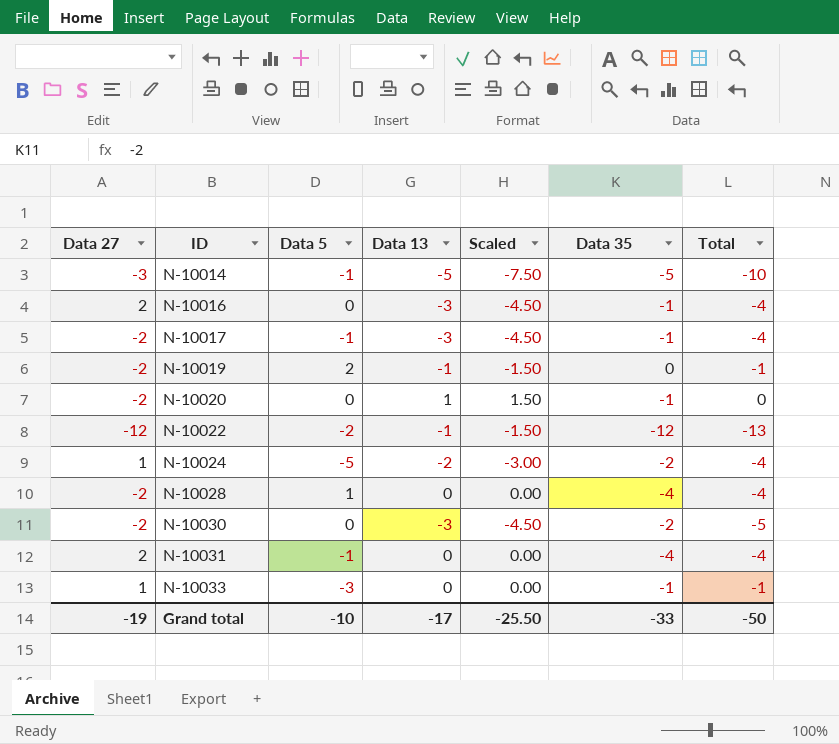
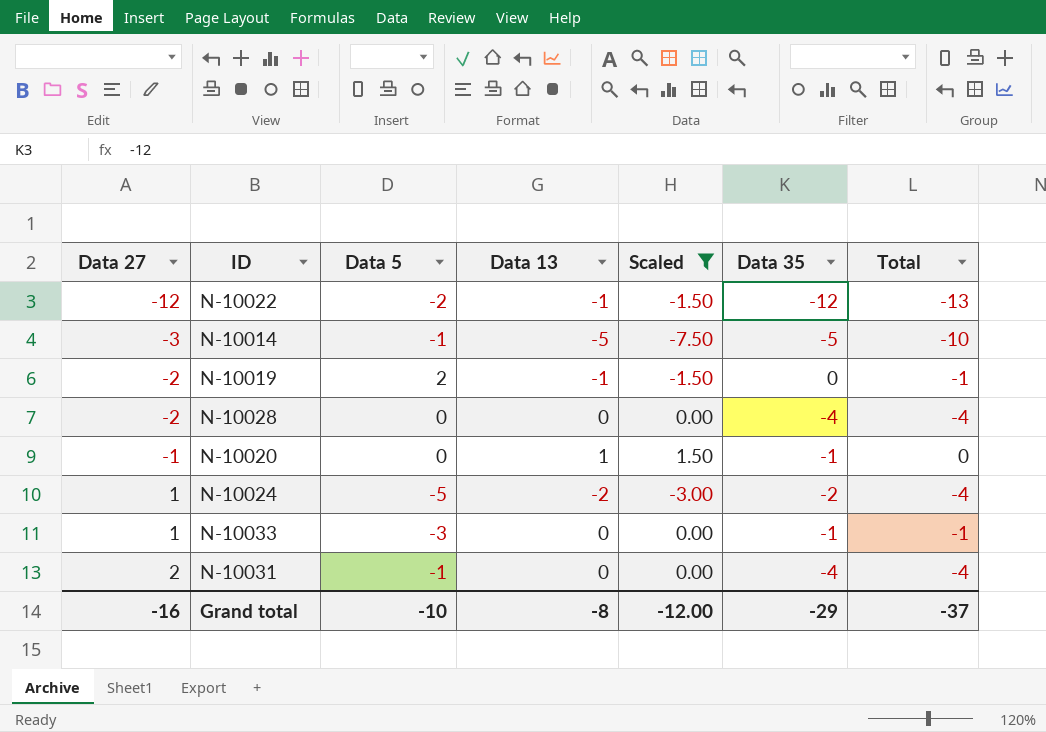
filter: none -> Scaled != -4.50
row order: ID ascending -> Data 27 ascending
N-10028 | Data 5: 1 -> 0
N-10020 | Data 27: -2 -> -1
Grand total | Data 27: -19 -> -16
Grand total | Data 13: -17 -> -8
Grand total | Scaled: -25.50 -> -12.00
Grand total | Data 35: -33 -> -29
Grand total | Total: -50 -> -37

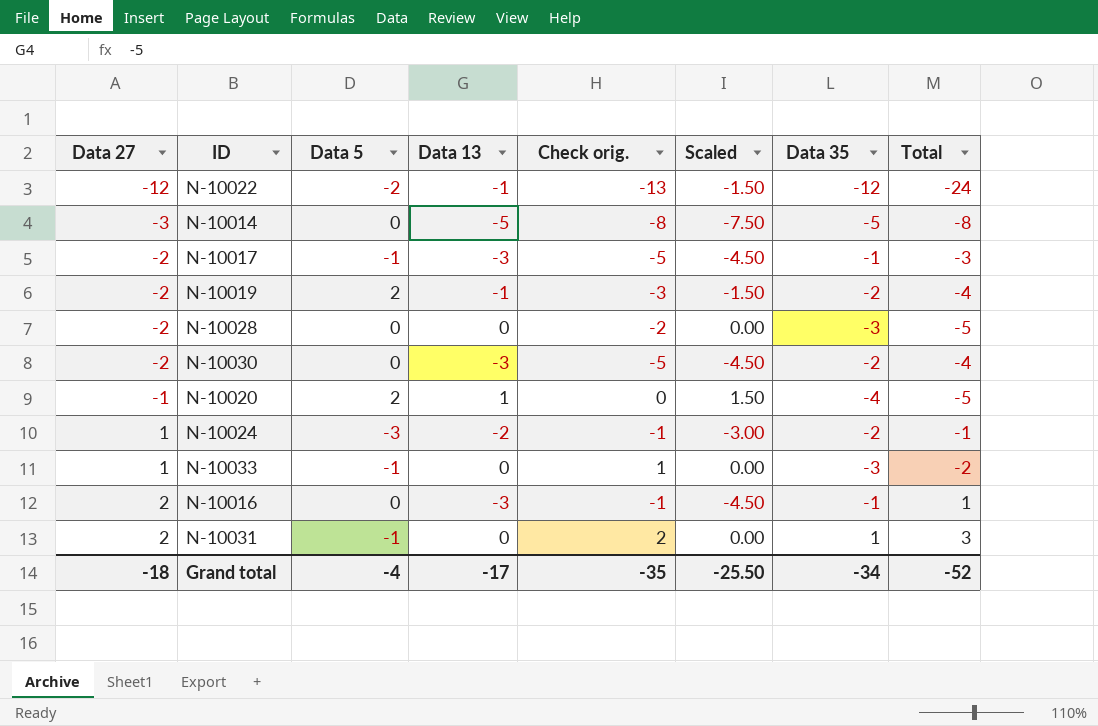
filter: Scaled != -4.50 -> none
column Check orig. | formula: none -> [Data 27] + [Data 13]
column Total | formula: [Data 13] + [Data 35] -> [Data 27] + [Data 35]
N-10014 | Data 5: -1 -> 0
N-10019 | Data 35: 0 -> -2
N-10028 | Data 35: -4 -> -3
N-10020 | Data 5: 0 -> 2
N-10020 | Data 35: -1 -> -4
N-10024 | Data 5: -5 -> -3
N-10033 | Data 5: -3 -> -1
N-10033 | Data 35: -1 -> -3
N-10031 | Data 35: -4 -> 1
Grand total | Data 27: -16 -> -18
Grand total | Data 5: -10 -> -4
Grand total | Data 13: -8 -> -17
Grand total | Scaled: -12.00 -> -25.50
Grand total | Data 35: -29 -> -34
Grand total | Total: -37 -> -52

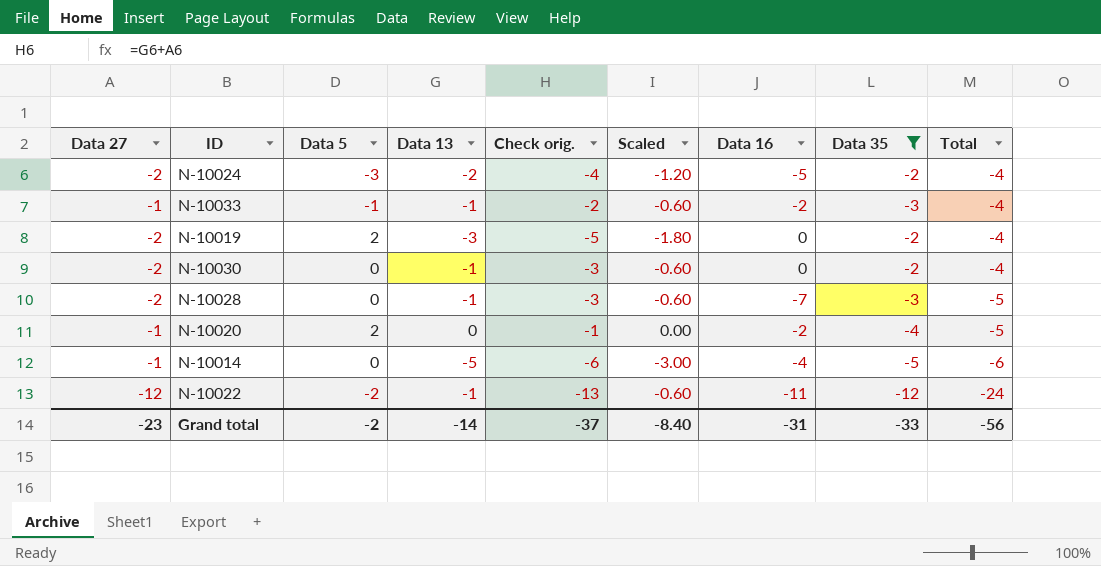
filter: none -> Data 35 <= -2
row order: Data 27 ascending -> Total descending
column Scaled | formula: [Data 13] * 1.5 -> [Data 13] * 0.6
column Data 16 | position: none -> 7
N-10024 | Data 27: 1 -> -2
N-10024 | Check orig.: -1 -> -4
N-10024 | Total: -1 -> -4
N-10033 | Data 27: 1 -> -1
N-10033 | Data 13: 0 -> -1
N-10033 | Check orig.: 1 -> -2
N-10033 | Total: -2 -> -4
N-10019 | Data 13: -1 -> -3
N-10019 | Check orig.: -3 -> -5
N-10030 | Data 13: -3 -> -1
N-10030 | Check orig.: -5 -> -3
N-10028 | Data 13: 0 -> -1
N-10028 | Check orig.: -2 -> -3
N-10020 | Data 13: 1 -> 0
N-10020 | Check orig.: 0 -> -1
N-10014 | Data 27: -3 -> -1
N-10014 | Check orig.: -8 -> -6
N-10014 | Total: -8 -> -6
Grand total | Data 27: -18 -> -23
Grand total | Data 5: -4 -> -2
Grand total | Data 13: -17 -> -14
Grand total | Check orig.: -35 -> -37
Grand total | Scaled: -25.50 -> -8.40
Grand total | Data 35: -34 -> -33
Grand total | Total: -52 -> -56

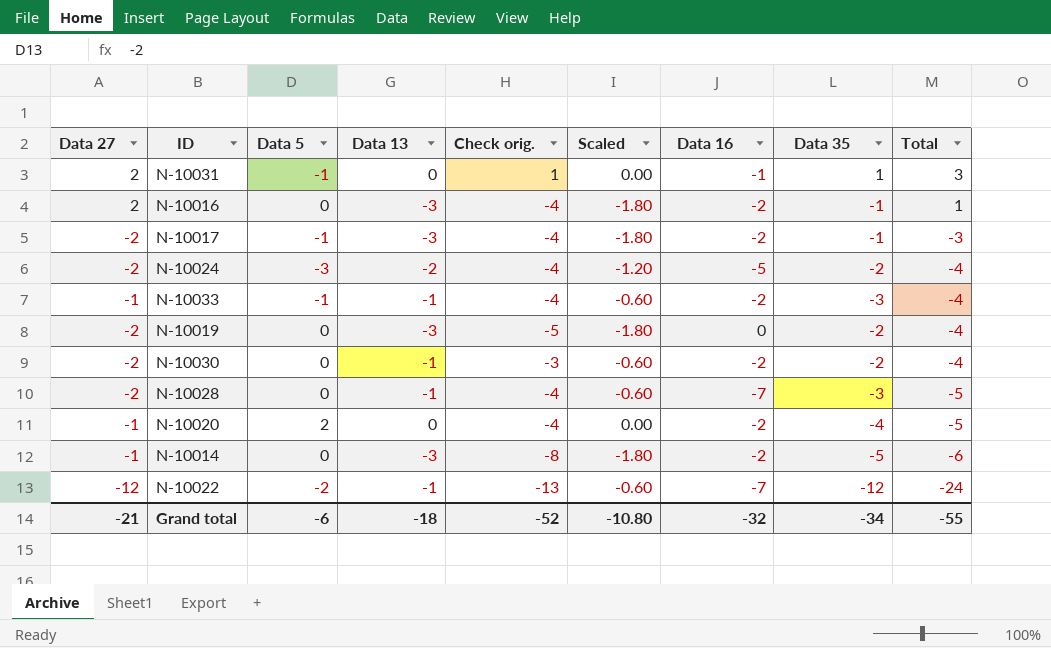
filter: Data 35 <= -2 -> none
column Check orig. | formula: [Data 27] + [Data 13] -> [Data 13] + [Data 35]
N-10019 | Data 5: 2 -> 0
N-10030 | Data 16: 0 -> -2
N-10014 | Data 13: -5 -> -3
N-10014 | Scaled: -3.00 -> -1.80
N-10014 | Data 16: -4 -> -2
N-10022 | Data 16: -11 -> -7
Grand total | Data 27: -23 -> -21
Grand total | Data 5: -2 -> -6
Grand total | Data 13: -14 -> -18
Grand total | Check orig.: -37 -> -52
Grand total | Scaled: -8.40 -> -10.80
Grand total | Data 16: -31 -> -32
Grand total | Data 35: -33 -> -34
Grand total | Total: -56 -> -55

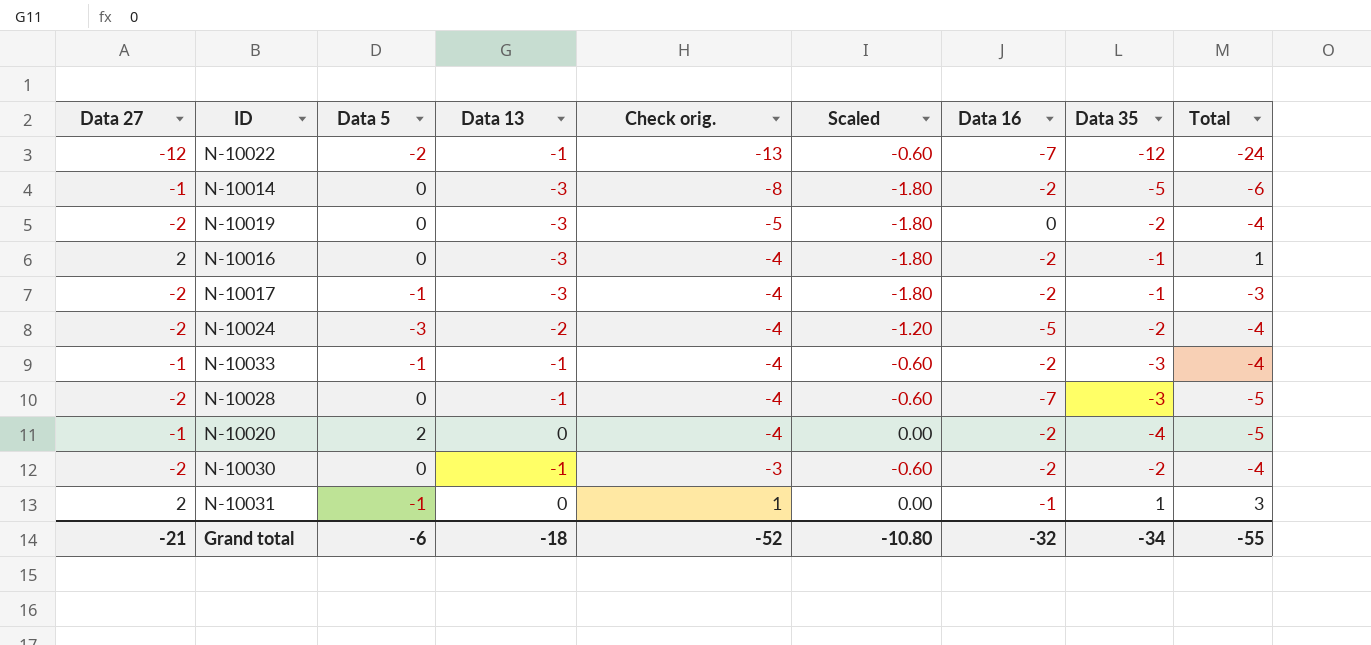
row order: Total descending -> Check orig. ascending

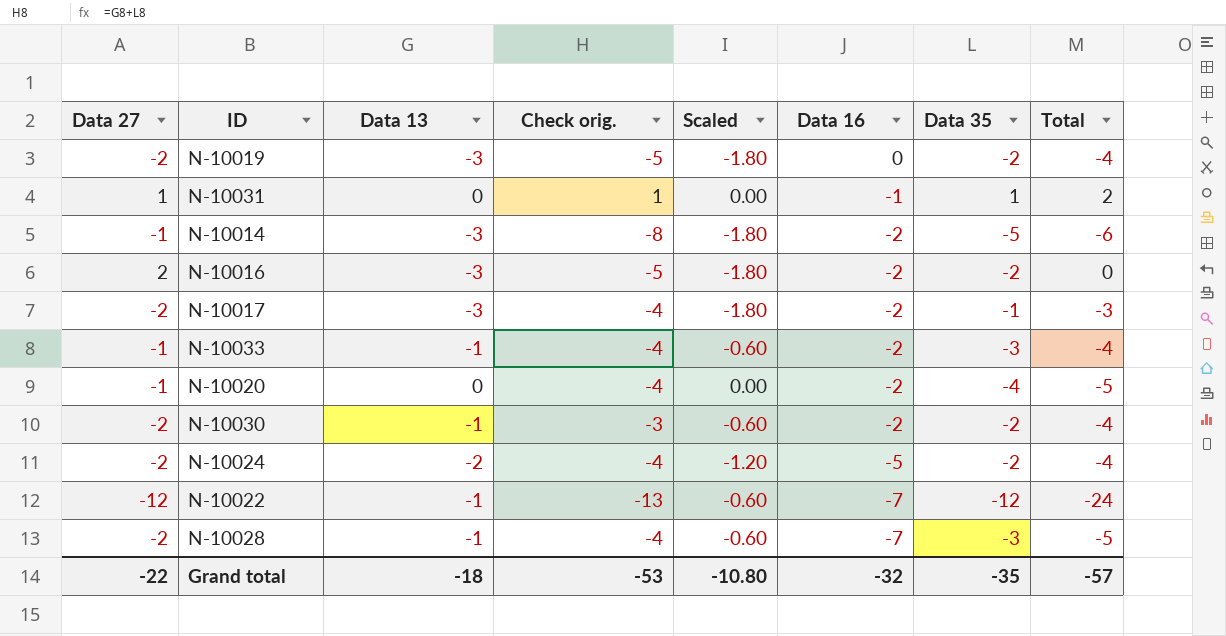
row order: Check orig. ascending -> Data 16 descending
column Data 5 | position: 3 -> none
N-10031 | Data 27: 2 -> 1
N-10031 | Total: 3 -> 2
N-10016 | Check orig.: -4 -> -5
N-10016 | Data 35: -1 -> -2
N-10016 | Total: 1 -> 0
Grand total | Data 27: -21 -> -22
Grand total | Check orig.: -52 -> -53
Grand total | Data 35: -34 -> -35
Grand total | Total: -55 -> -57

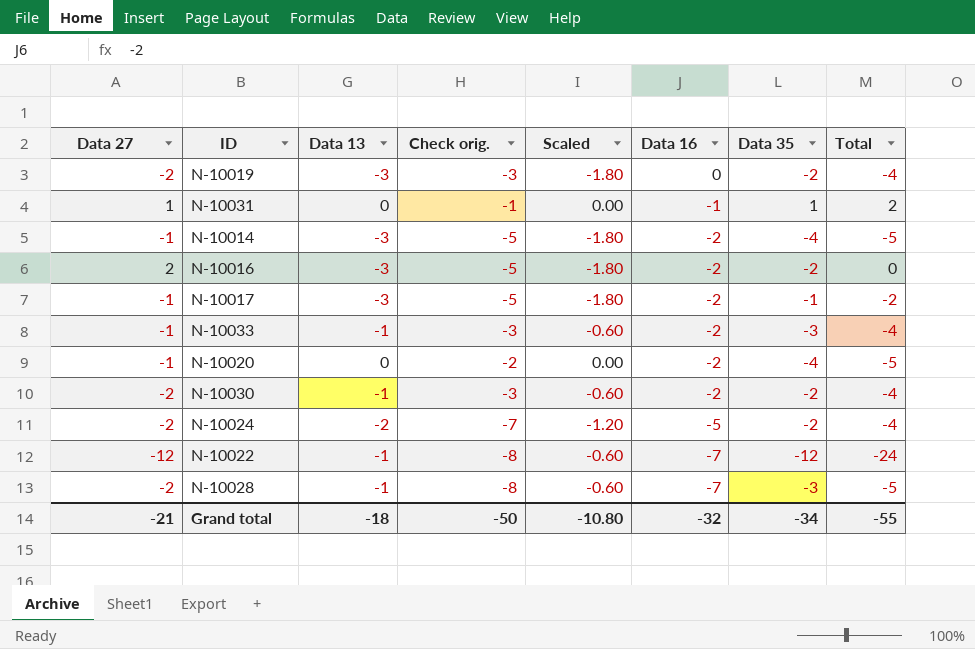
column Check orig. | formula: [Data 13] + [Data 35] -> [Data 13] + [Data 16]
N-10014 | Data 35: -5 -> -4
N-10014 | Total: -6 -> -5
N-10017 | Data 27: -2 -> -1
N-10017 | Total: -3 -> -2
Grand total | Data 27: -22 -> -21
Grand total | Check orig.: -53 -> -50
Grand total | Data 35: -35 -> -34
Grand total | Total: -57 -> -55

